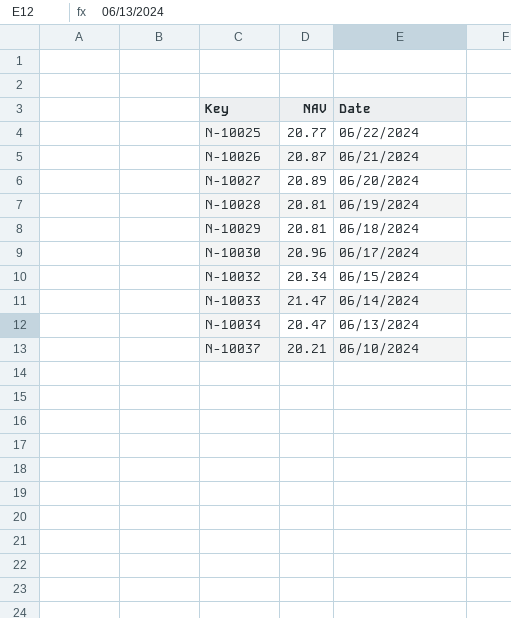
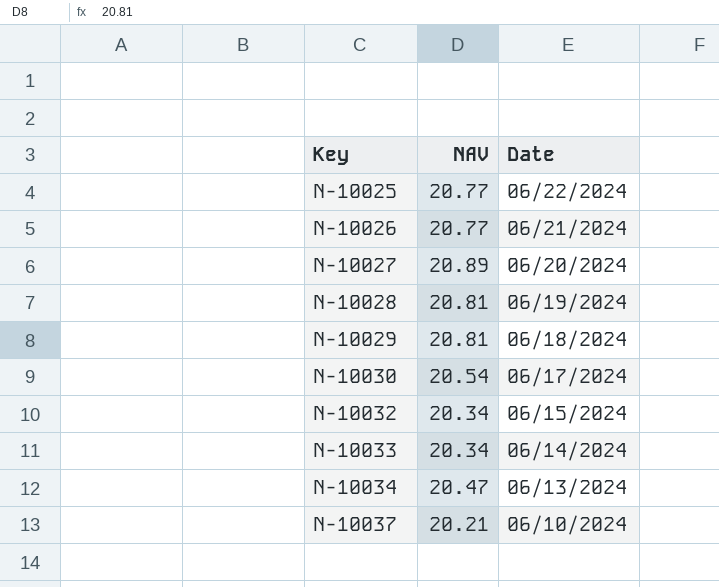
N-10026 | NAV: 20.87 -> 20.77
N-10030 | NAV: 20.96 -> 20.54
N-10033 | NAV: 21.47 -> 20.34

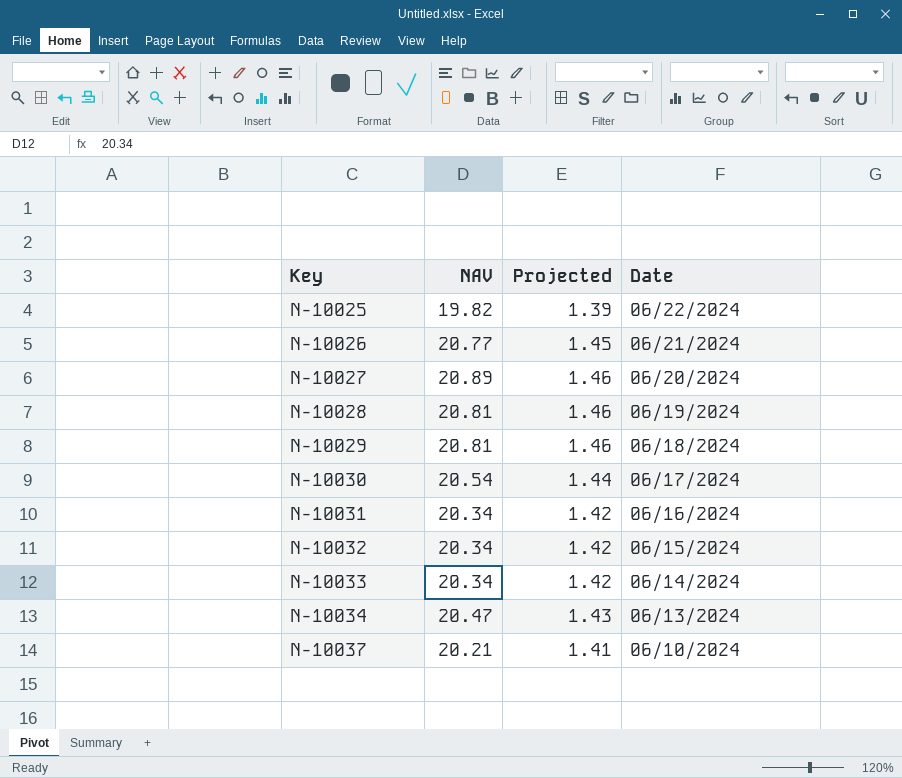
column Projected | formula: none -> [NAV] * 0.07
N-10025 | NAV: 20.77 -> 19.82
row N-10031: none -> 20.34 | 1.42 | 06/16/2024

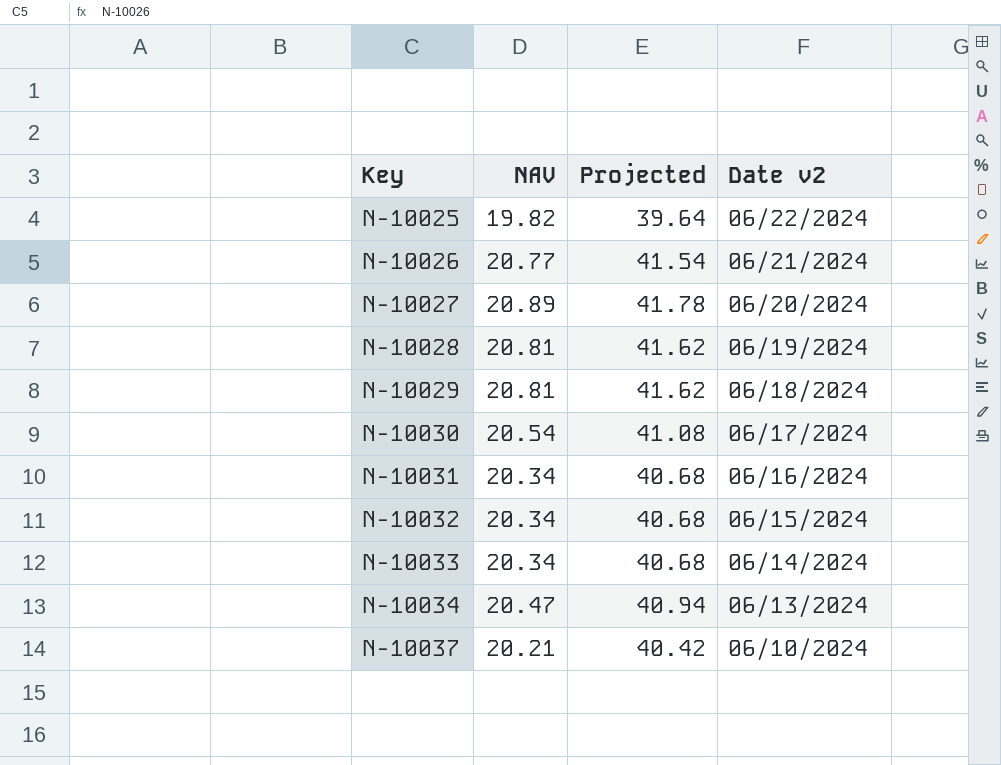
column Projected | formula: [NAV] * 0.07 -> [NAV] * 2
column name: Date -> Date v2

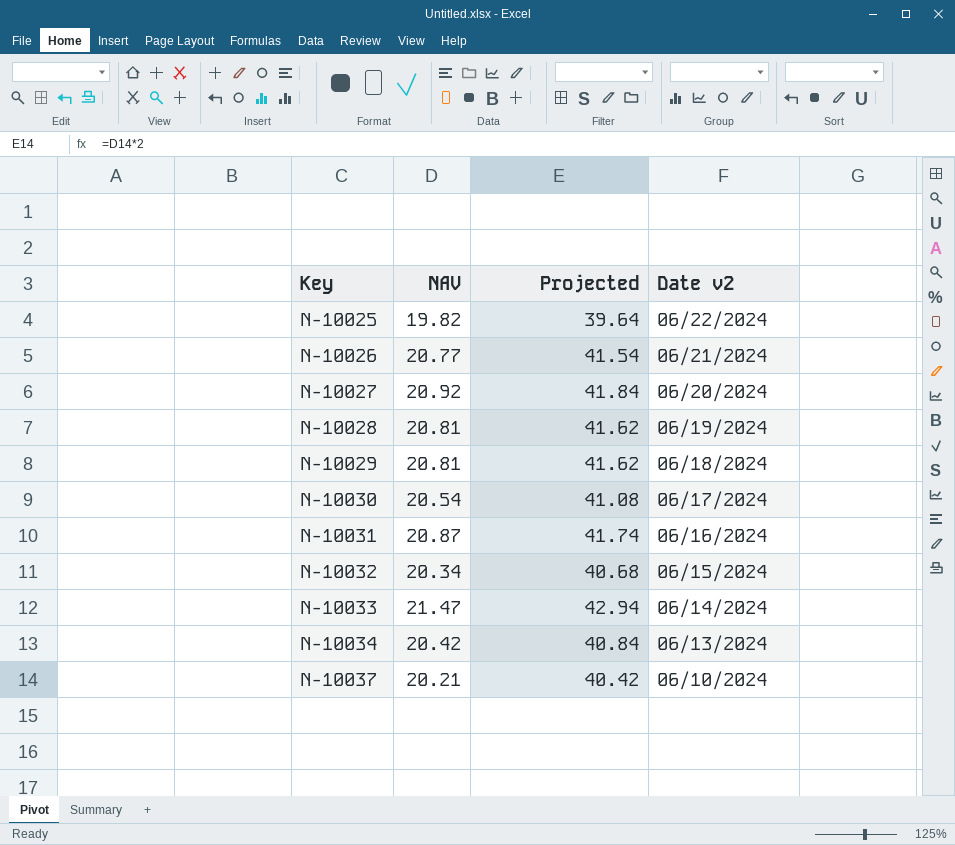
N-10027 | NAV: 20.89 -> 20.92
N-10027 | Projected: 41.78 -> 41.84
N-10031 | NAV: 20.34 -> 20.87
N-10031 | Projected: 40.68 -> 41.74
N-10033 | NAV: 20.34 -> 21.47
N-10033 | Projected: 40.68 -> 42.94
N-10034 | NAV: 20.47 -> 20.42
N-10034 | Projected: 40.94 -> 40.84

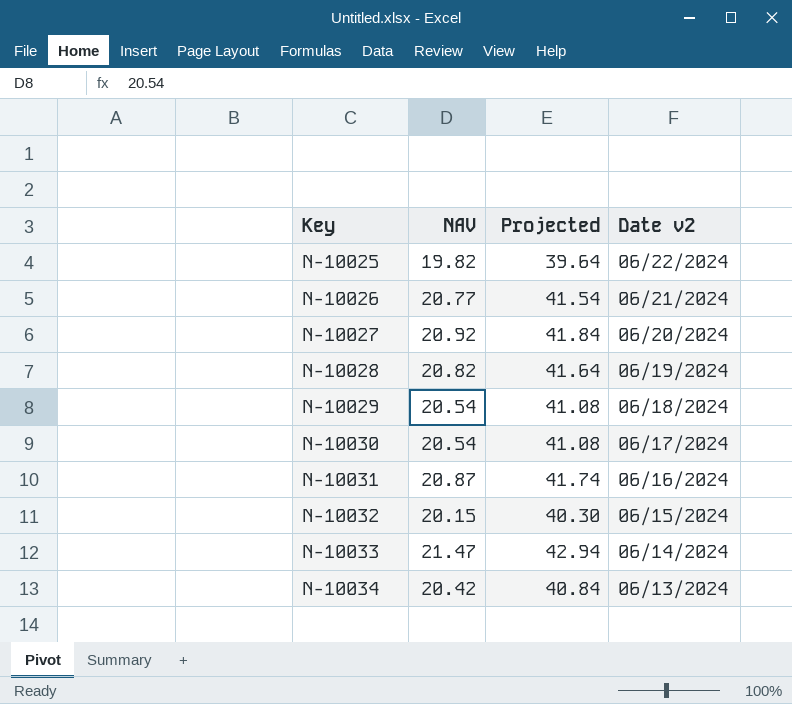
row N-10037: 20.21 | 40.42 | 06/10/2024 -> none
N-10028 | NAV: 20.81 -> 20.82
N-10028 | Projected: 41.62 -> 41.64
N-10029 | NAV: 20.81 -> 20.54
N-10029 | Projected: 41.62 -> 41.08
N-10032 | NAV: 20.34 -> 20.15
N-10032 | Projected: 40.68 -> 40.30

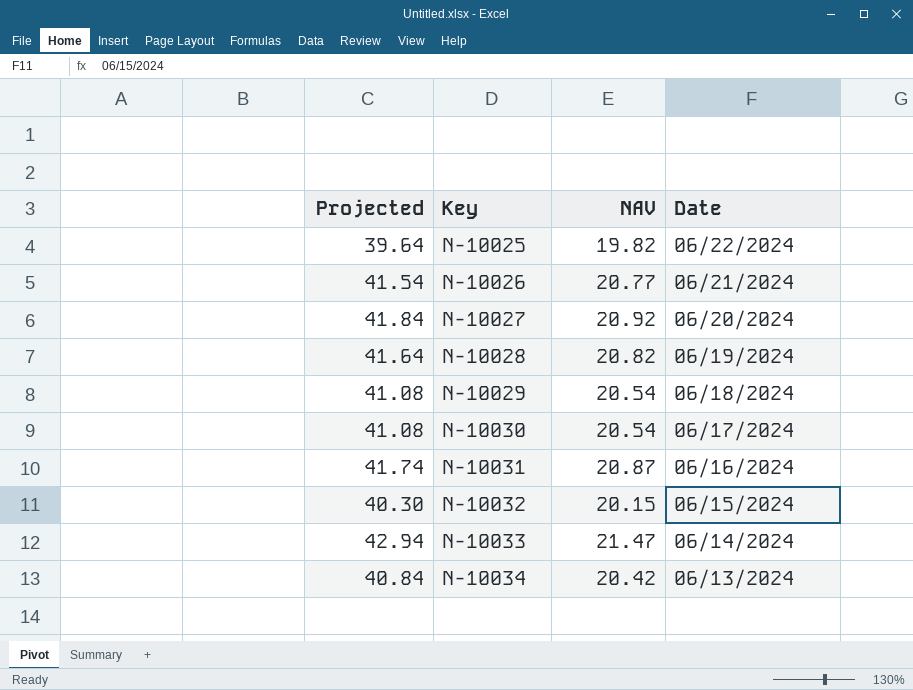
column Projected | position: 3 -> 1
column name: Date v2 -> Date

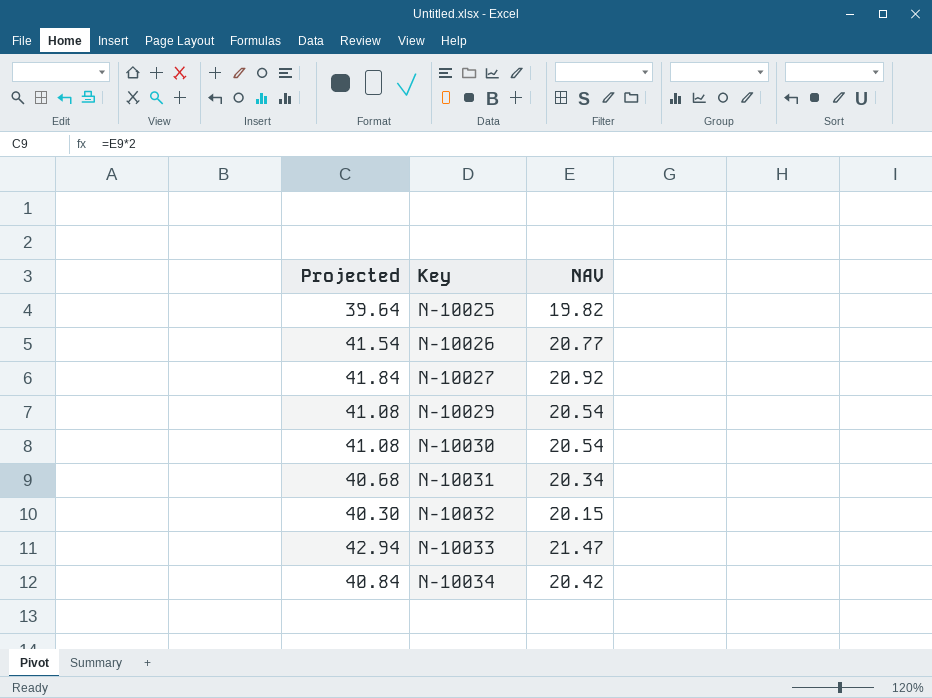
column Date | position: 4 -> none
row N-10028: 41.64 | 20.82 | 06/19/2024 -> none
N-10031 | Projected: 41.74 -> 40.68
N-10031 | NAV: 20.87 -> 20.34

